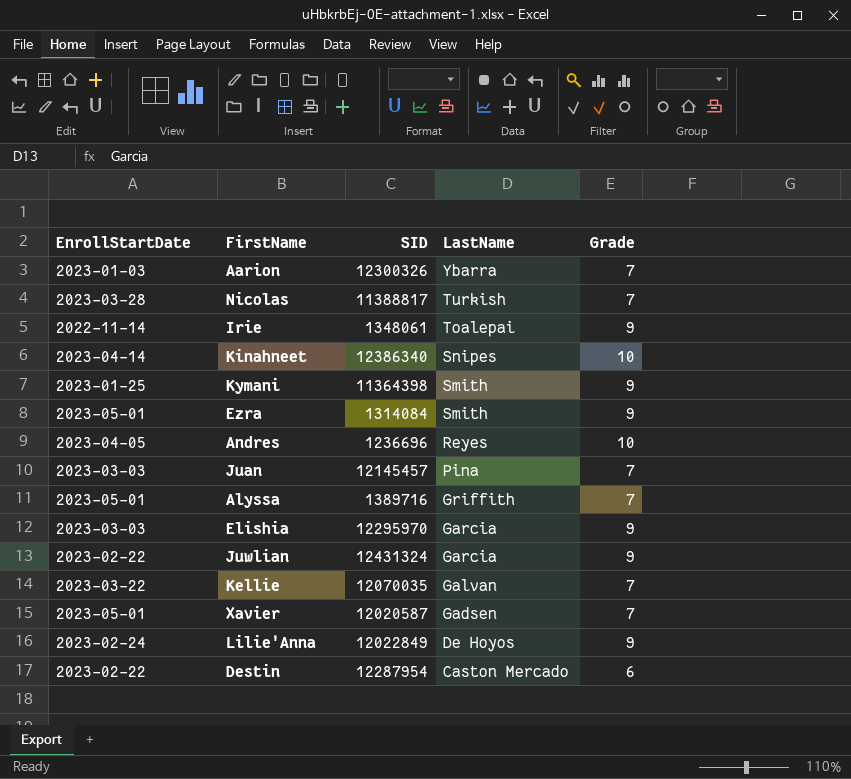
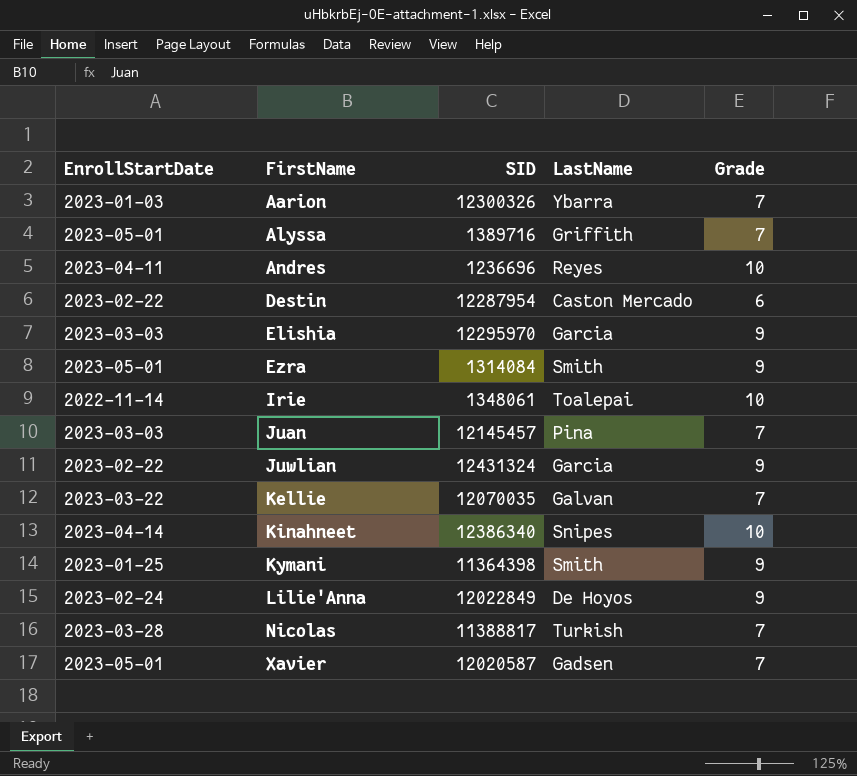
row order: LastName descending -> FirstName ascending
Andres | EnrollStartDate: 2023-04-05 -> 2023-04-11
Irie | Grade: 9 -> 10

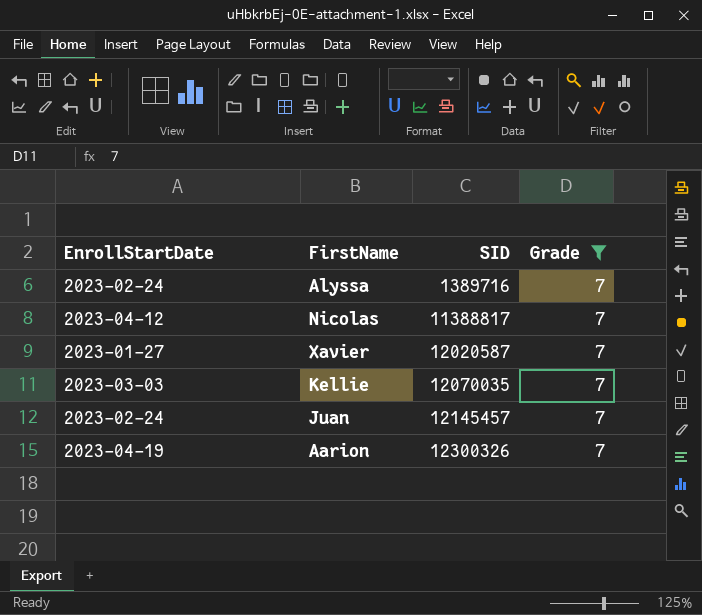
filter: none -> Grade = 7
row order: FirstName ascending -> SID ascending
column LastName | position: 4 -> none
Alyssa | EnrollStartDate: 2023-05-01 -> 2023-02-24
Nicolas | EnrollStartDate: 2023-03-28 -> 2023-04-12
Xavier | EnrollStartDate: 2023-05-01 -> 2023-01-27
Kellie | EnrollStartDate: 2023-03-22 -> 2023-03-03
Juan | EnrollStartDate: 2023-03-03 -> 2023-02-24
Aarion | EnrollStartDate: 2023-01-03 -> 2023-04-19

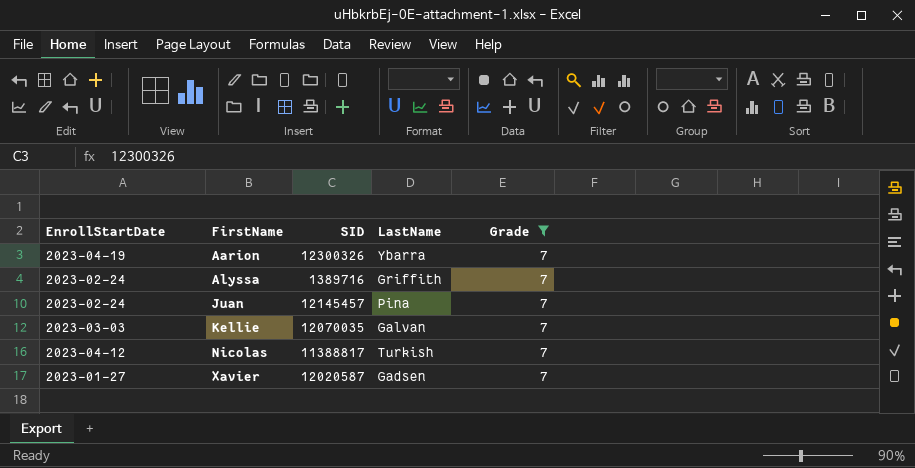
row order: SID ascending -> FirstName ascending
column LastName | position: none -> 4

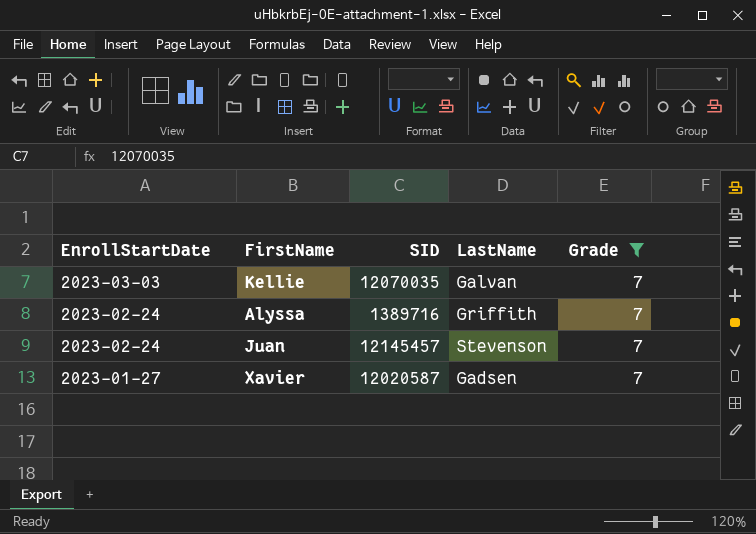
row order: FirstName ascending -> EnrollStartDate descending
row Aarion: 2023-04-19 | 12300326 | Ybarra | 7 -> none
row Nicolas: 2023-04-12 | 11388817 | Turkish | 7 -> none
Juan | LastName: Pina -> Stevenson

